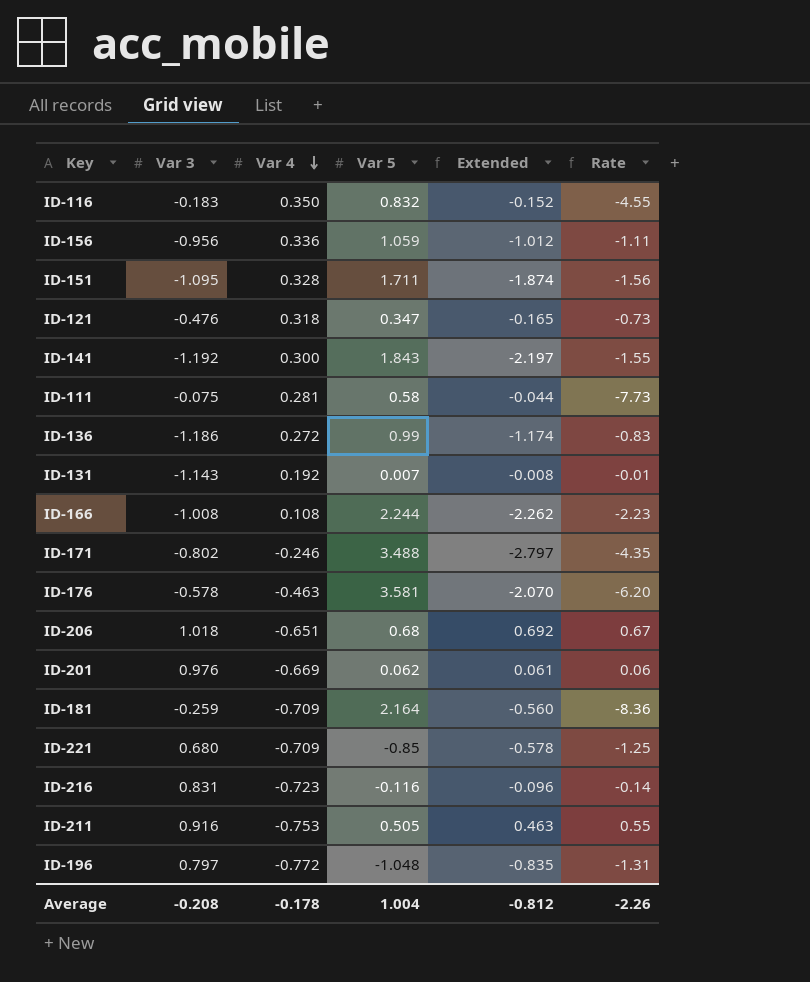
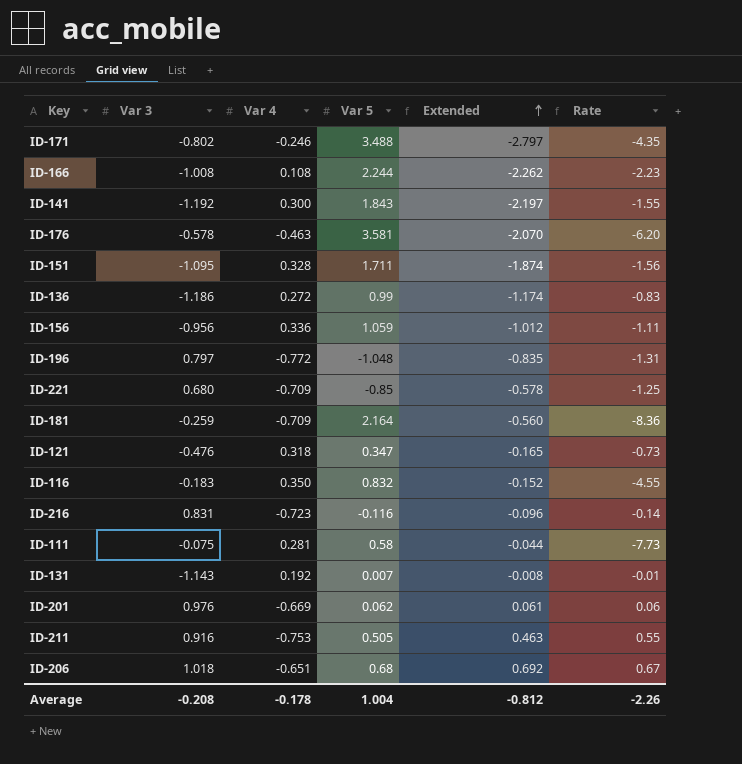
row order: Var 4 descending -> Extended ascending

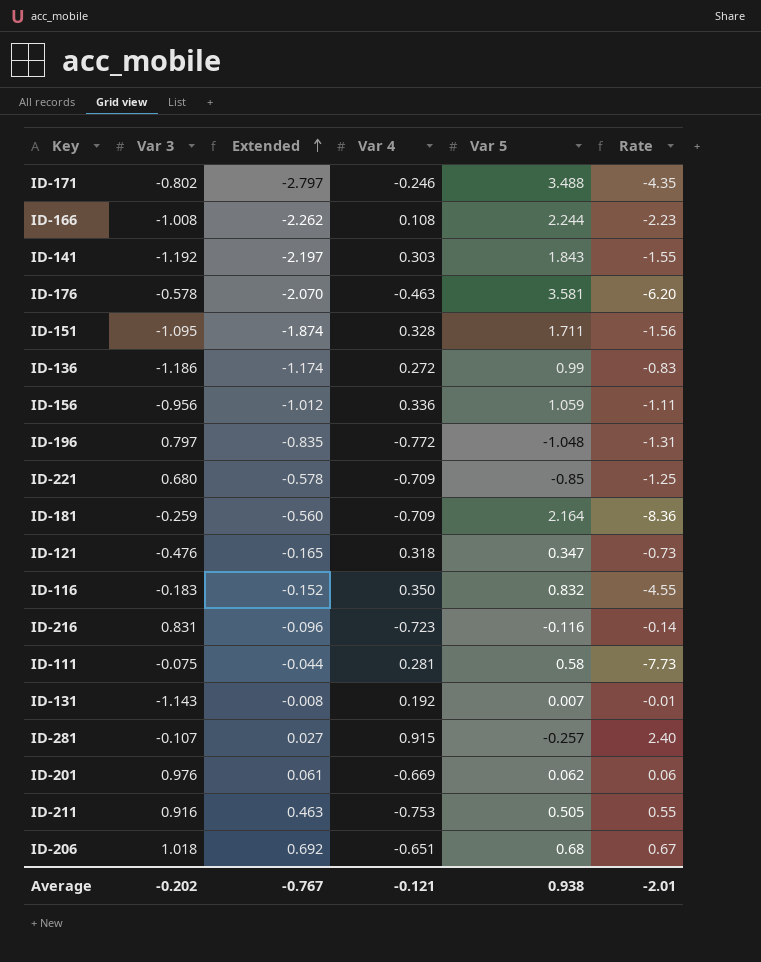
column Extended | position: 5 -> 3
ID-141 | Var 4: 0.300 -> 0.303
row ID-281: none -> -0.107 | 0.027 | 0.915 | -0.257 | 2.40
Average | Var 3: -0.208 -> -0.202
Average | Extended: -0.812 -> -0.767
Average | Var 4: -0.178 -> -0.121
Average | Var 5: 1.004 -> 0.938
Average | Rate: -2.26 -> -2.01

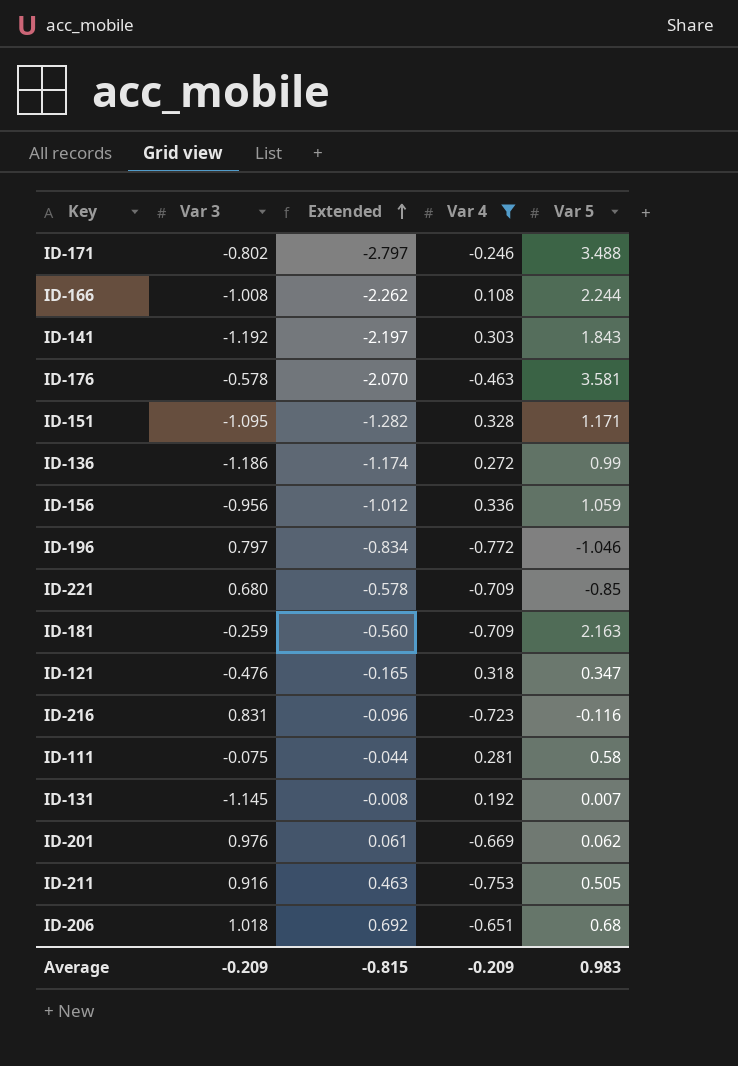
filter: none -> Var 4 <= 0.336
column Rate | formula: [Var 5] / [Var 3] -> none
ID-151 | Extended: -1.874 -> -1.282
ID-151 | Var 5: 1.711 -> 1.171
ID-196 | Extended: -0.835 -> -0.834
ID-196 | Var 5: -1.048 -> -1.046
ID-181 | Var 5: 2.164 -> 2.163
ID-131 | Var 3: -1.143 -> -1.145
Average | Var 3: -0.202 -> -0.209
Average | Extended: -0.767 -> -0.815
Average | Var 4: -0.121 -> -0.209
Average | Var 5: 0.938 -> 0.983

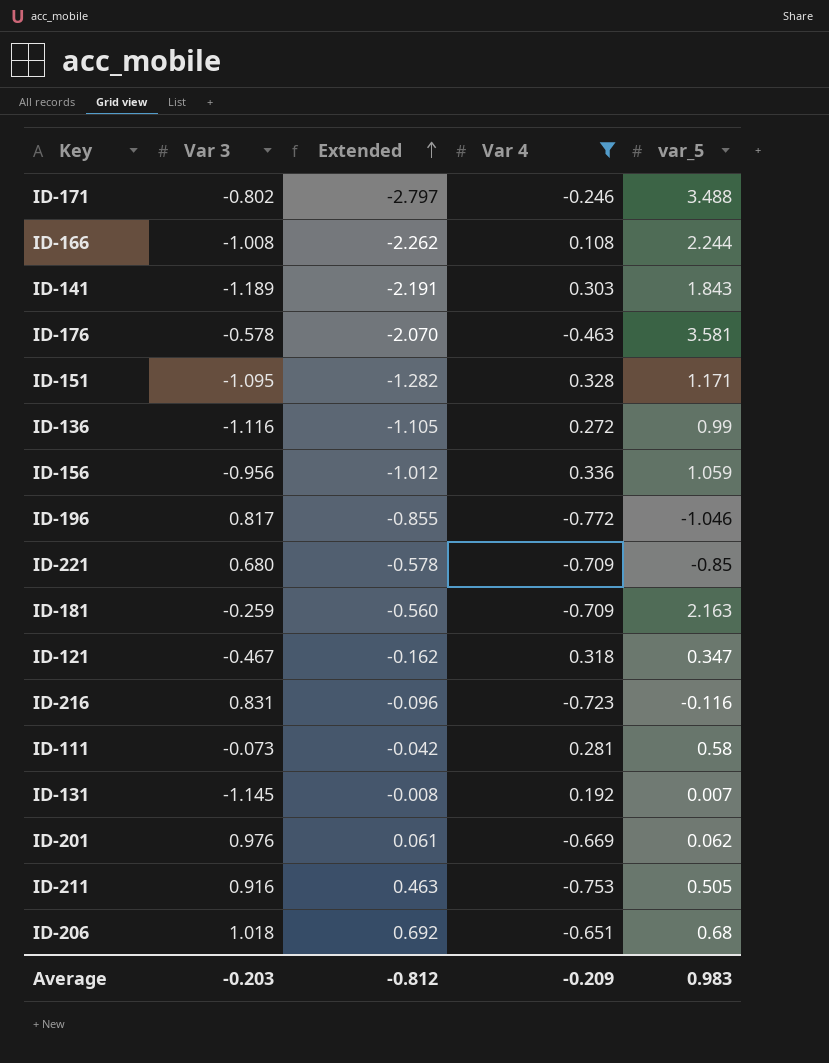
column name: Var 5 -> var_5
ID-141 | Var 3: -1.192 -> -1.189
ID-141 | Extended: -2.197 -> -2.191
ID-136 | Var 3: -1.186 -> -1.116
ID-136 | Extended: -1.174 -> -1.105
ID-196 | Var 3: 0.797 -> 0.817
ID-196 | Extended: -0.834 -> -0.855
ID-121 | Var 3: -0.476 -> -0.467
ID-121 | Extended: -0.165 -> -0.162
ID-111 | Var 3: -0.075 -> -0.073
ID-111 | Extended: -0.044 -> -0.042
Average | Var 3: -0.209 -> -0.203
Average | Extended: -0.815 -> -0.812

